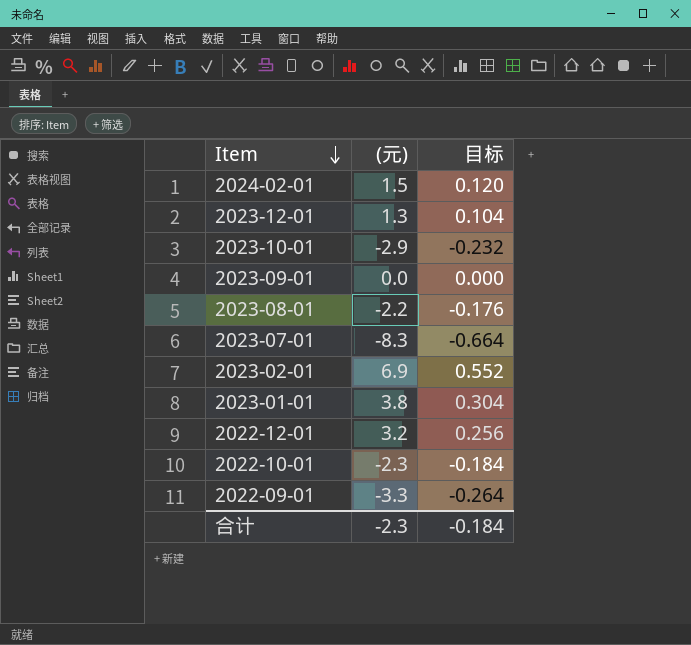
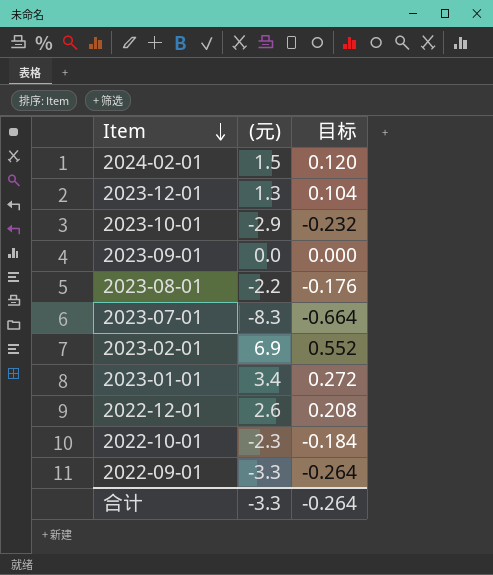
2023-01-01 | (元): 3.8 -> 3.4
2023-01-01 | 目标: 0.304 -> 0.272
2022-12-01 | (元): 3.2 -> 2.6
2022-12-01 | 目标: 0.256 -> 0.208
合计 | (元): -2.3 -> -3.3
合计 | 目标: -0.184 -> -0.264

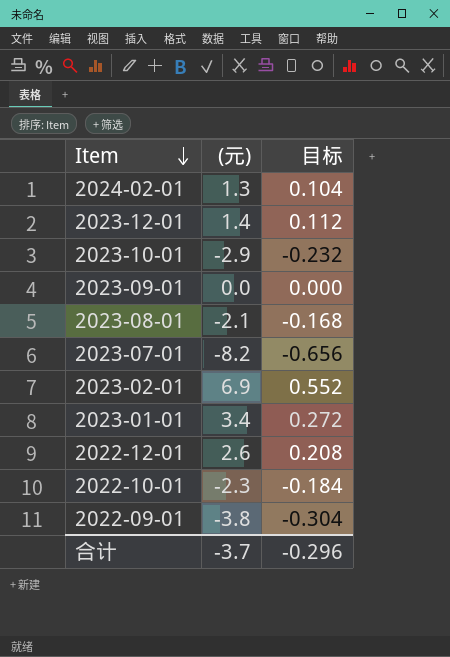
2024-02-01 | (元): 1.5 -> 1.3
2024-02-01 | 目标: 0.120 -> 0.104
2023-12-01 | (元): 1.3 -> 1.4
2023-12-01 | 目标: 0.104 -> 0.112
2023-08-01 | (元): -2.2 -> -2.1
2023-08-01 | 目标: -0.176 -> -0.168
2023-07-01 | (元): -8.3 -> -8.2
2023-07-01 | 目标: -0.664 -> -0.656
2022-09-01 | (元): -3.3 -> -3.8
2022-09-01 | 目标: -0.264 -> -0.304
合计 | (元): -3.3 -> -3.7
合计 | 目标: -0.264 -> -0.296

